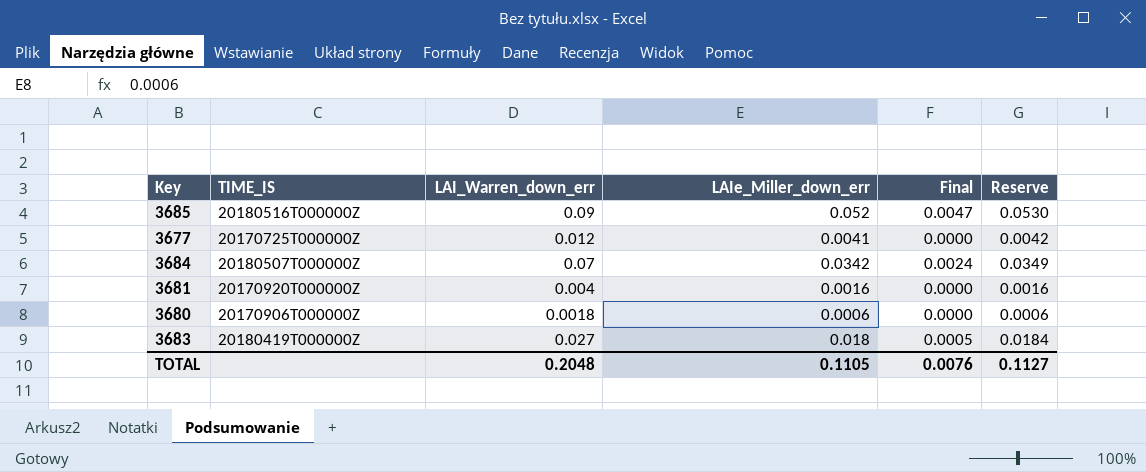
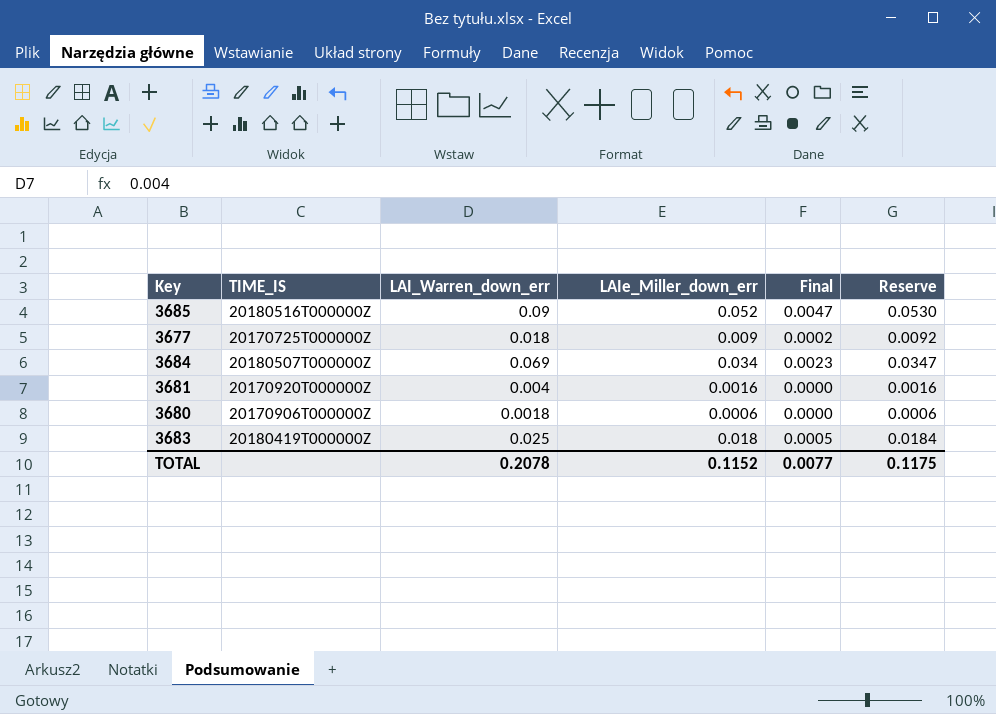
3677 | LAI_Warren_down_err: 0.012 -> 0.018
3677 | LAIe_Miller_down_err: 0.0041 -> 0.009
3677 | Final: 0.0000 -> 0.0002
3677 | Reserve: 0.0042 -> 0.0092
3684 | LAI_Warren_down_err: 0.07 -> 0.069
3684 | LAIe_Miller_down_err: 0.0342 -> 0.034
3684 | Final: 0.0024 -> 0.0023
3684 | Reserve: 0.0349 -> 0.0347
3683 | LAI_Warren_down_err: 0.027 -> 0.025
TOTAL | LAI_Warren_down_err: 0.2048 -> 0.2078
TOTAL | LAIe_Miller_down_err: 0.1105 -> 0.1152
TOTAL | Final: 0.0076 -> 0.0077
TOTAL | Reserve: 0.1127 -> 0.1175

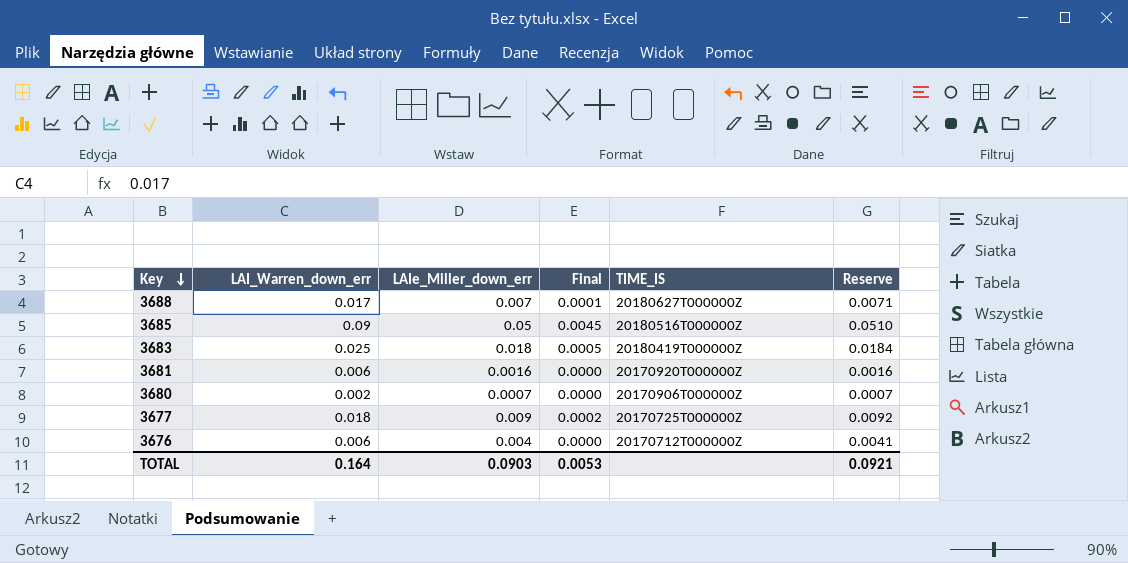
row order: none -> Key descending
column TIME_IS | position: 2 -> 5
row 3684: 20180507T000000Z | 0.069 | 0.034 | 0.0023 | 0.0347 -> none
row 3688: none -> 0.017 | 0.007 | 0.0001 | 20180627T000000Z | 0.0071
3685 | LAIe_Miller_down_err: 0.052 -> 0.05
3685 | Final: 0.0047 -> 0.0045
3685 | Reserve: 0.0530 -> 0.0510
3681 | LAI_Warren_down_err: 0.004 -> 0.006
3680 | LAI_Warren_down_err: 0.0018 -> 0.002
3680 | LAIe_Miller_down_err: 0.0006 -> 0.0007
3680 | Reserve: 0.0006 -> 0.0007
row 3676: none -> 0.006 | 0.004 | 0.0000 | 20170712T000000Z | 0.0041
TOTAL | LAI_Warren_down_err: 0.2078 -> 0.164
TOTAL | LAIe_Miller_down_err: 0.1152 -> 0.0903
TOTAL | Final: 0.0077 -> 0.0053
TOTAL | Reserve: 0.1175 -> 0.0921

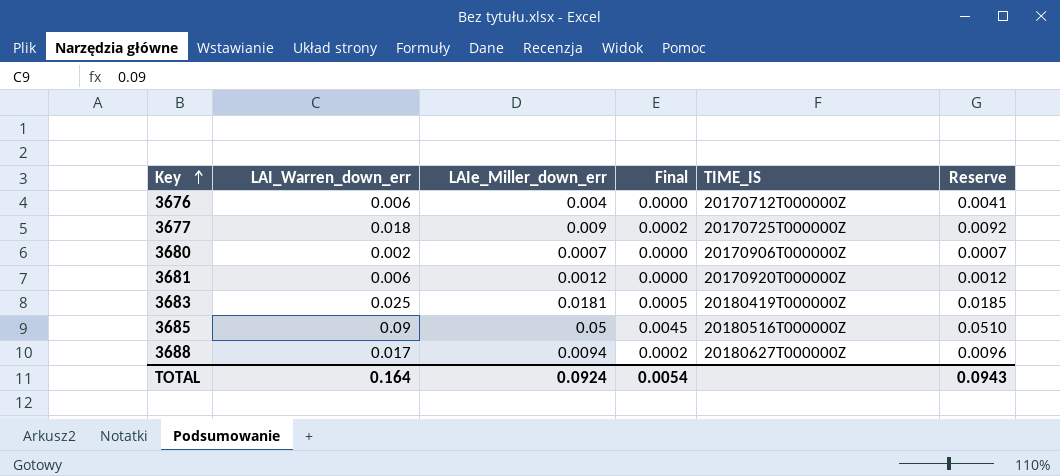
row order: Key descending -> Key ascending
3681 | LAIe_Miller_down_err: 0.0016 -> 0.0012
3681 | Reserve: 0.0016 -> 0.0012
3683 | LAIe_Miller_down_err: 0.018 -> 0.0181
3683 | Reserve: 0.0184 -> 0.0185
3688 | LAIe_Miller_down_err: 0.007 -> 0.0094
3688 | Final: 0.0001 -> 0.0002
3688 | Reserve: 0.0071 -> 0.0096
TOTAL | LAIe_Miller_down_err: 0.0903 -> 0.0924
TOTAL | Final: 0.0053 -> 0.0054
TOTAL | Reserve: 0.0921 -> 0.0943

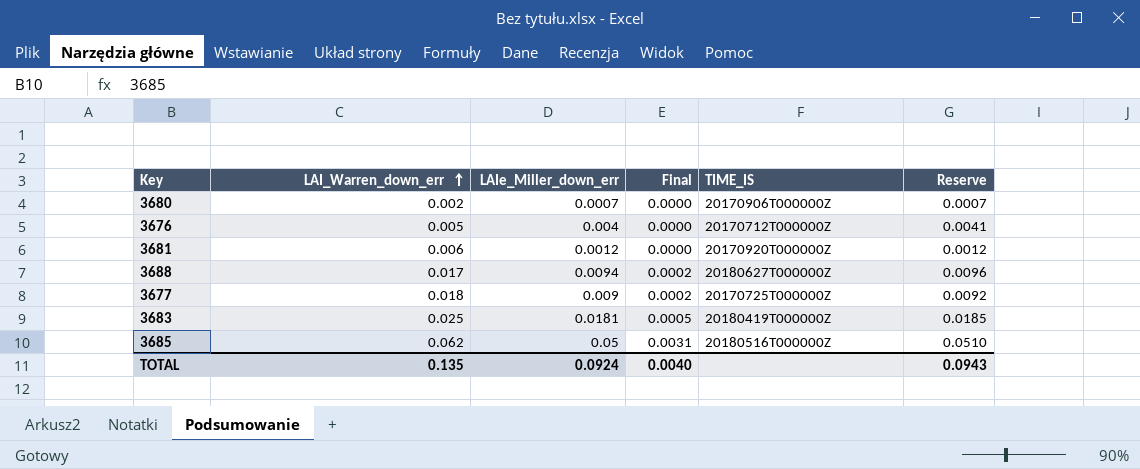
row order: Key ascending -> LAI_Warren_down_err ascending
3676 | LAI_Warren_down_err: 0.006 -> 0.005
3685 | LAI_Warren_down_err: 0.09 -> 0.062
3685 | Final: 0.0045 -> 0.0031
TOTAL | LAI_Warren_down_err: 0.164 -> 0.135
TOTAL | Final: 0.0054 -> 0.0040

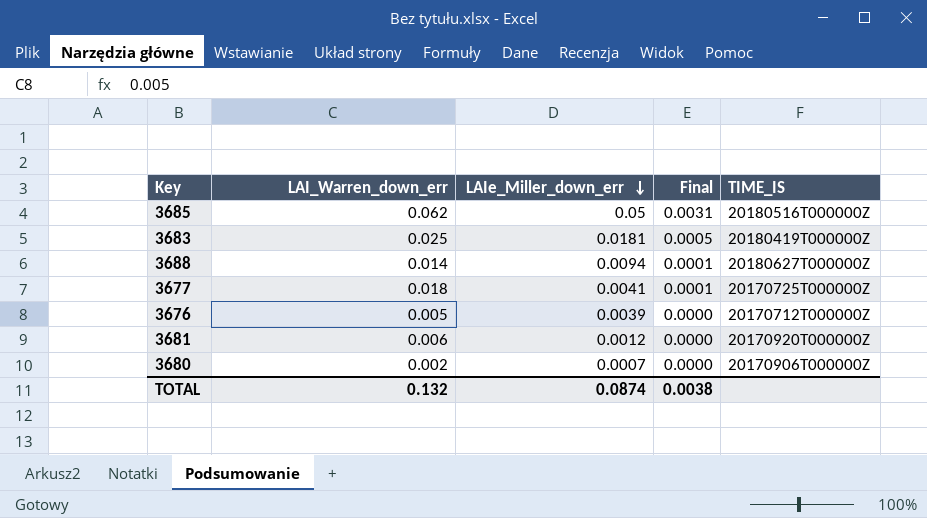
row order: LAI_Warren_down_err ascending -> LAIe_Miller_down_err descending
column Reserve | formula: [LAIe_Miller_down_err] * 1.02 -> none
3688 | LAI_Warren_down_err: 0.017 -> 0.014
3688 | Final: 0.0002 -> 0.0001
3677 | LAIe_Miller_down_err: 0.009 -> 0.0041
3677 | Final: 0.0002 -> 0.0001
3676 | LAIe_Miller_down_err: 0.004 -> 0.0039
TOTAL | LAI_Warren_down_err: 0.135 -> 0.132
TOTAL | LAIe_Miller_down_err: 0.0924 -> 0.0874
TOTAL | Final: 0.0040 -> 0.0038

